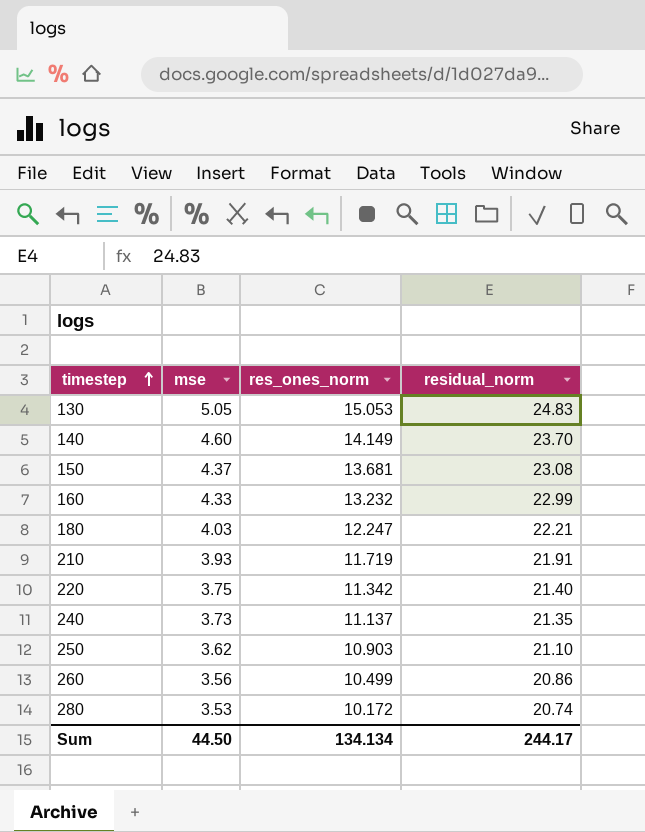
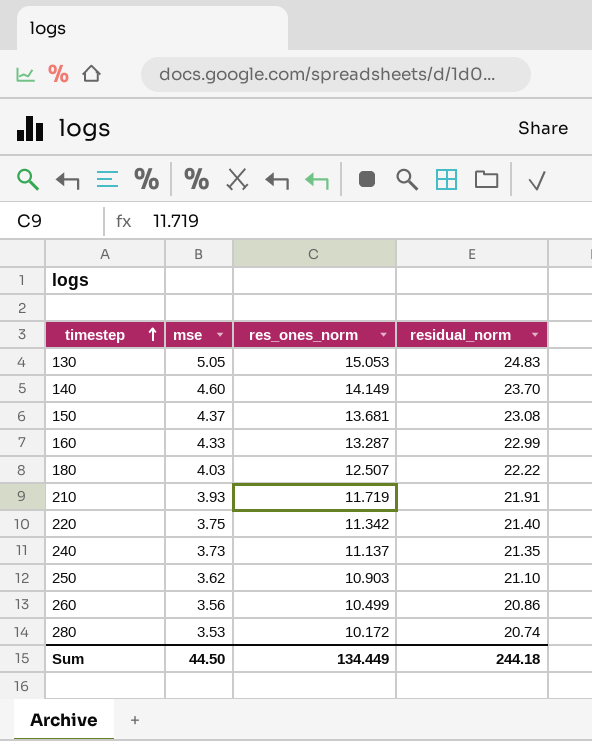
160 | res_ones_norm: 13.232 -> 13.287
180 | res_ones_norm: 12.247 -> 12.507
180 | residual_norm: 22.21 -> 22.22
Sum | res_ones_norm: 134.134 -> 134.449
Sum | residual_norm: 244.17 -> 244.18

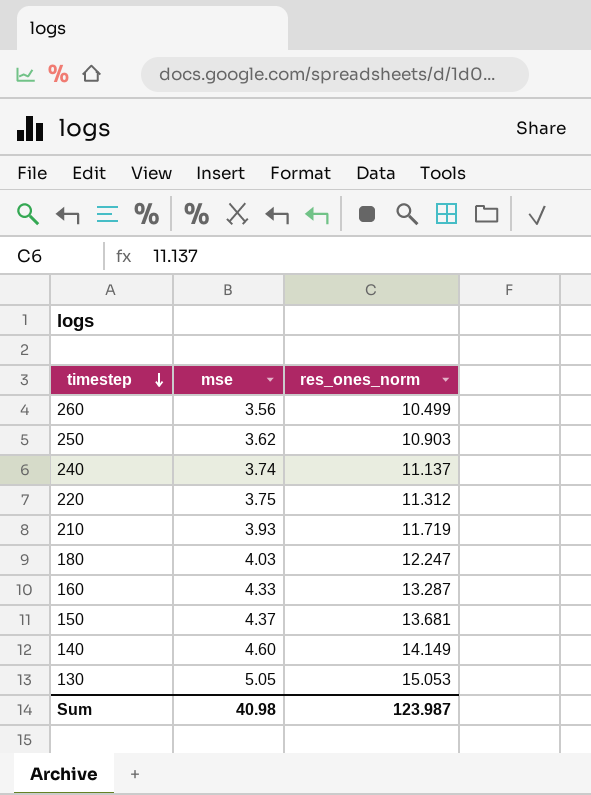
row order: timestep ascending -> timestep descending
column residual_norm | position: 4 -> none
row 280: 3.53 | 10.172 | 20.74 -> none
240 | mse: 3.73 -> 3.74
220 | res_ones_norm: 11.342 -> 11.312
180 | res_ones_norm: 12.507 -> 12.247
Sum | mse: 44.50 -> 40.98
Sum | res_ones_norm: 134.449 -> 123.987

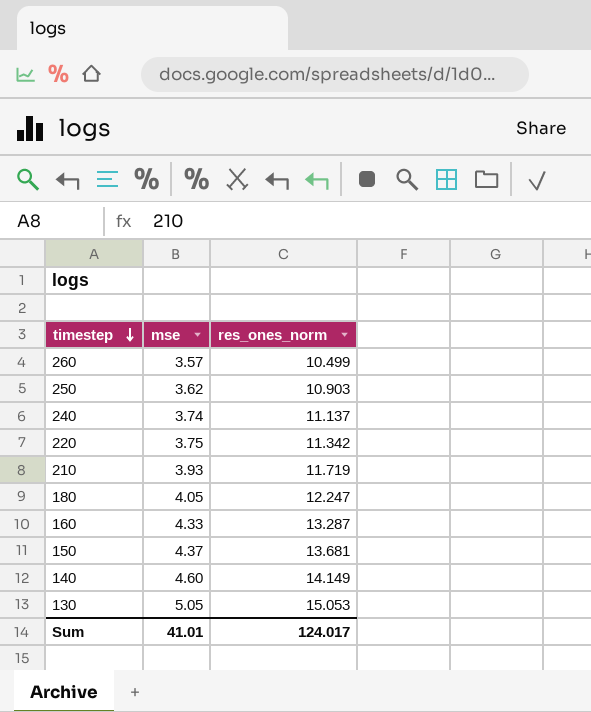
260 | mse: 3.56 -> 3.57
220 | res_ones_norm: 11.312 -> 11.342
180 | mse: 4.03 -> 4.05
Sum | mse: 40.98 -> 41.01
Sum | res_ones_norm: 123.987 -> 124.017

